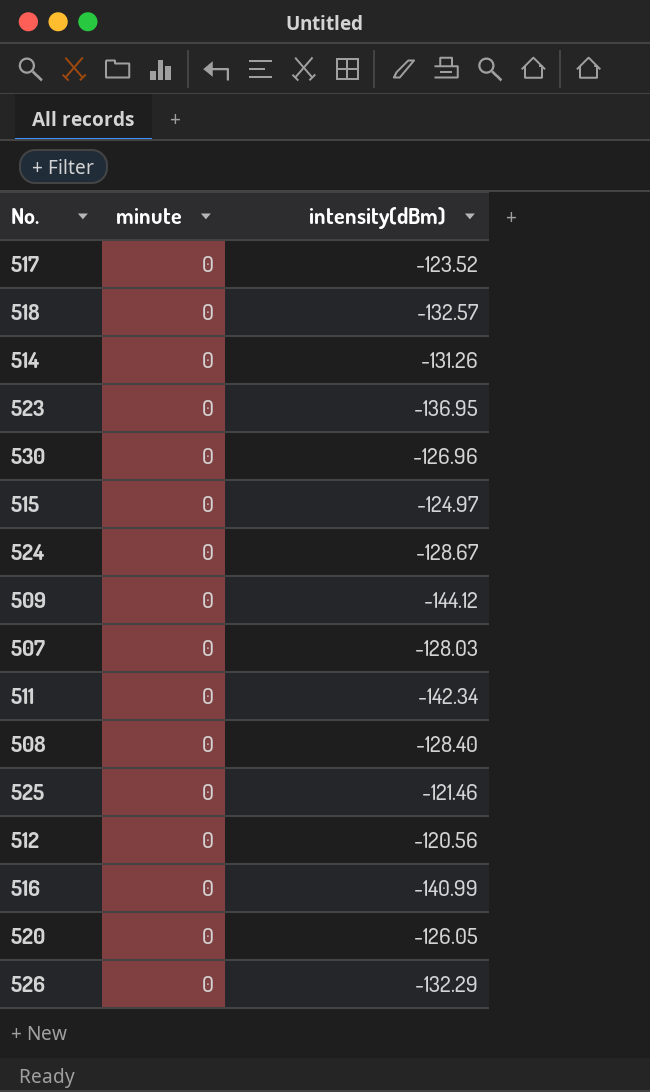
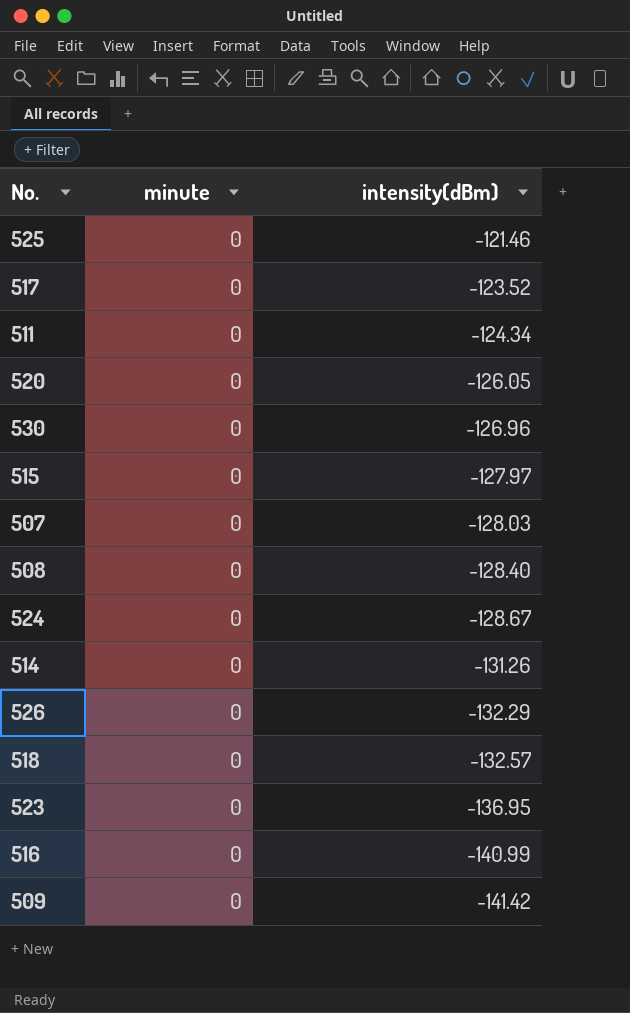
row order: none -> intensity(dBm) descending
row 512: 0 | -120.56 -> none
511 | intensity(dBm): -142.34 -> -124.34
515 | intensity(dBm): -124.97 -> -127.97
509 | intensity(dBm): -144.12 -> -141.42

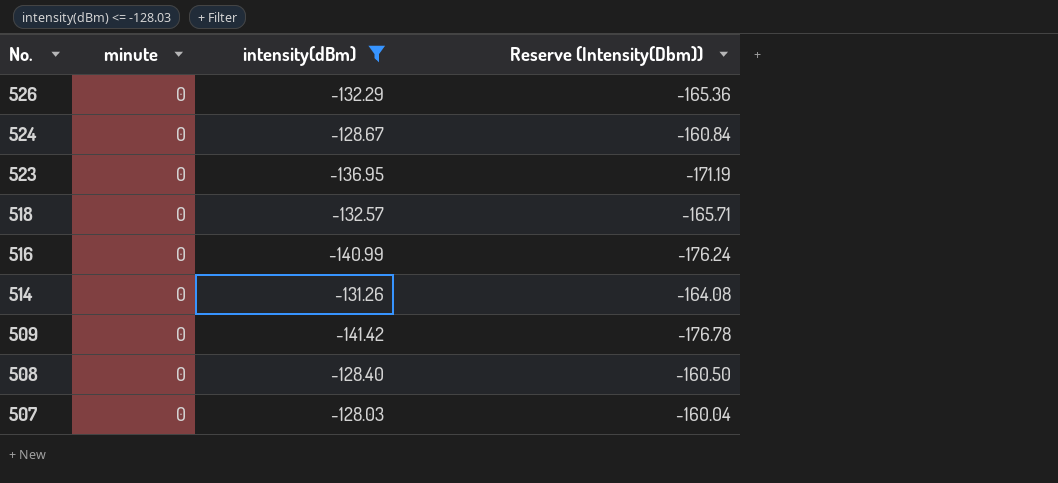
filter: none -> intensity(dBm) <= -128.03
row order: intensity(dBm) descending -> No. descending
column Reserve (Intensity(Dbm)) | formula: none -> [intensity(dBm)] * 1.25

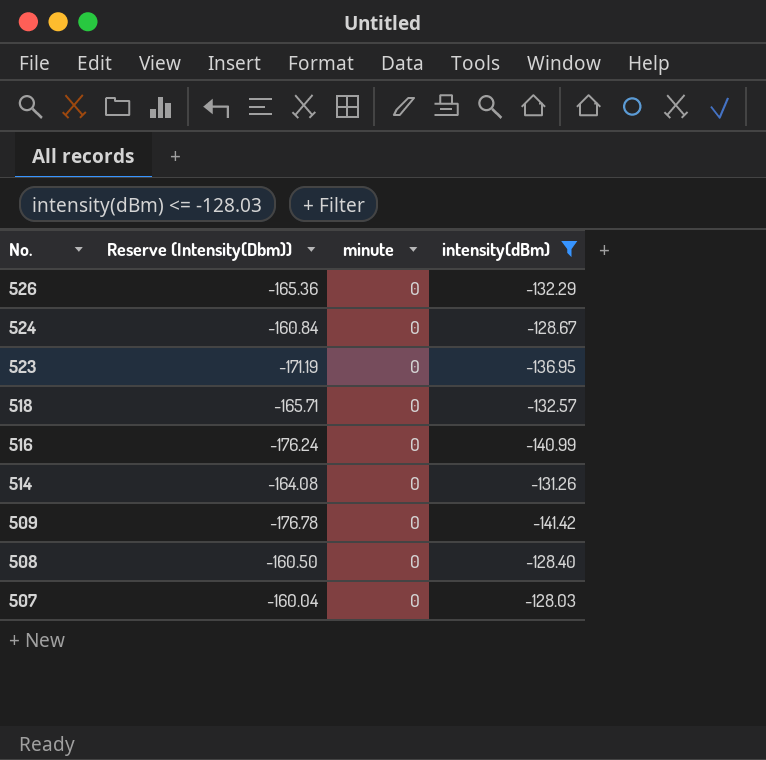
column Reserve (Intensity(Dbm)) | position: 4 -> 2

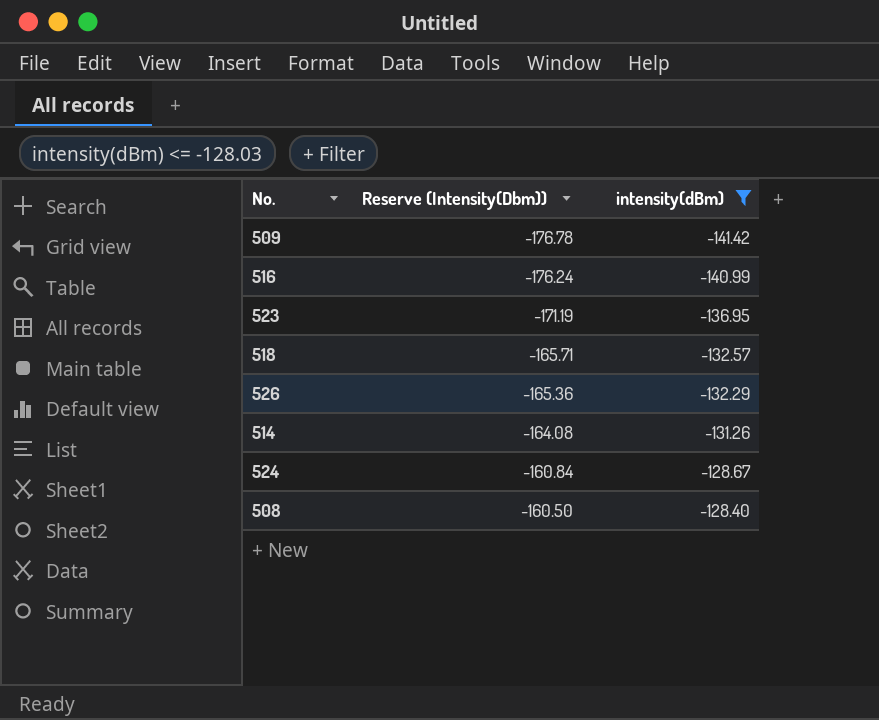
row order: No. descending -> Reserve (Intensity(Dbm)) ascending
column minute | position: 3 -> none
row 507: -160.04 | 0 | -128.03 -> none

